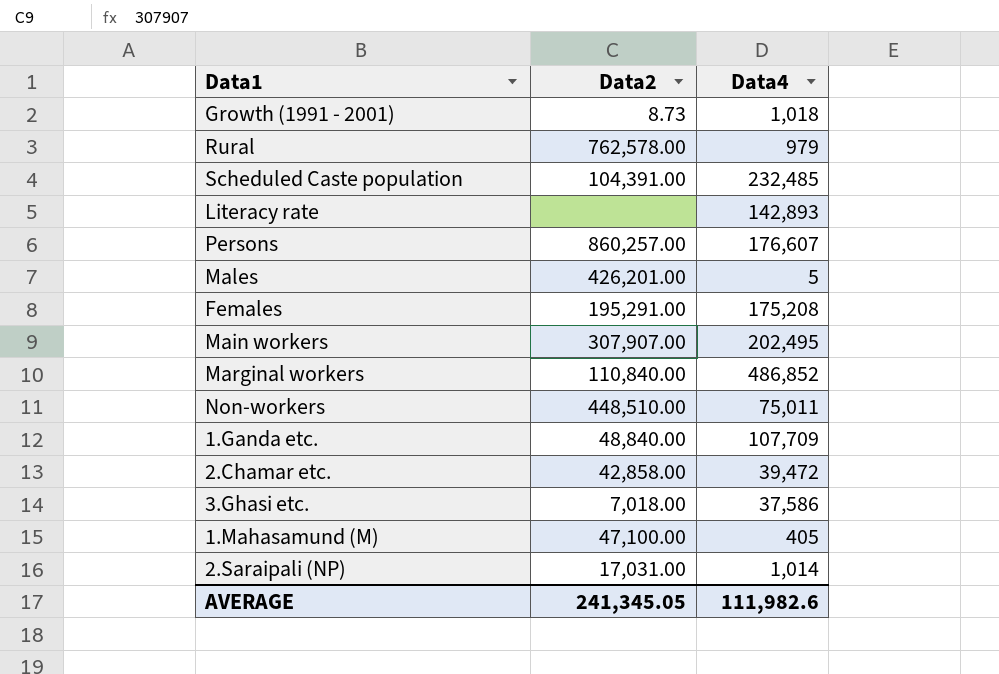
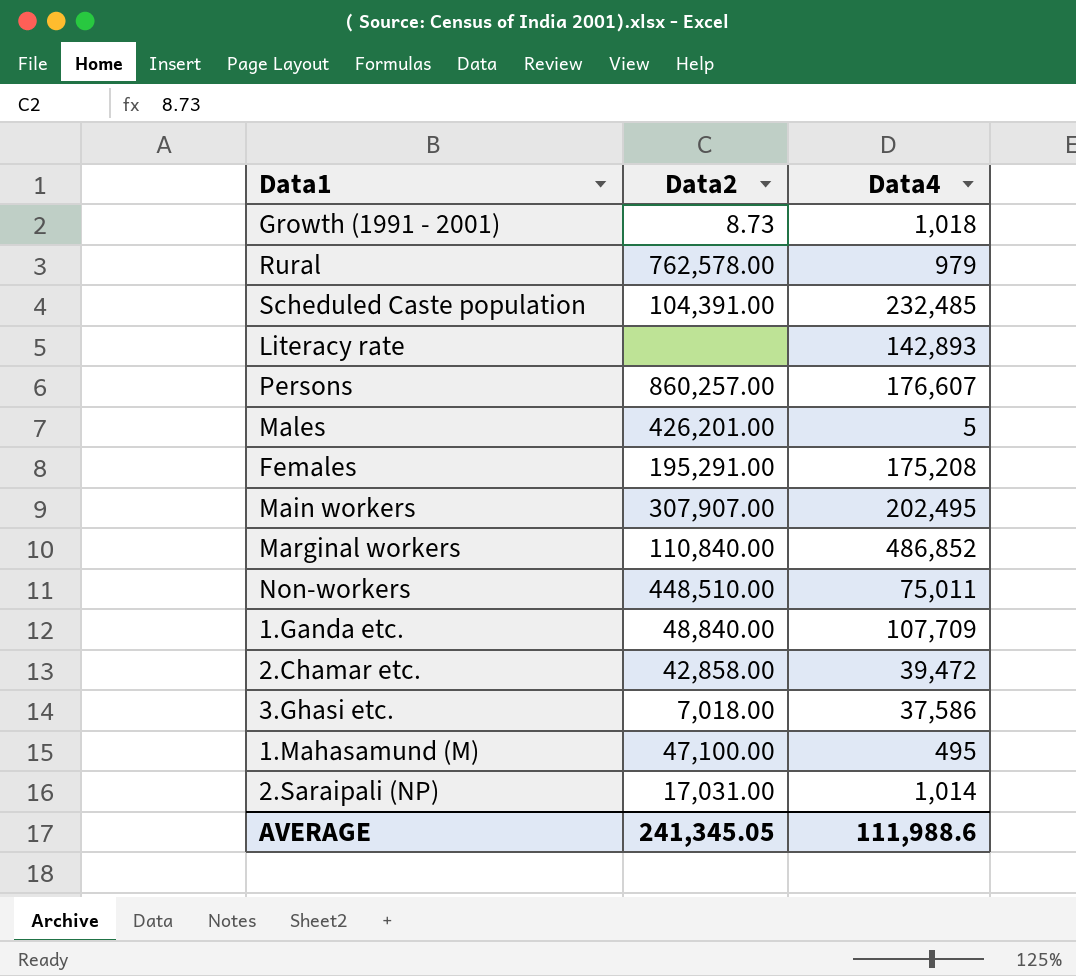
1.Mahasamund (M) | Data4: 405 -> 495
AVERAGE | Data4: 111,982.6 -> 111,988.6

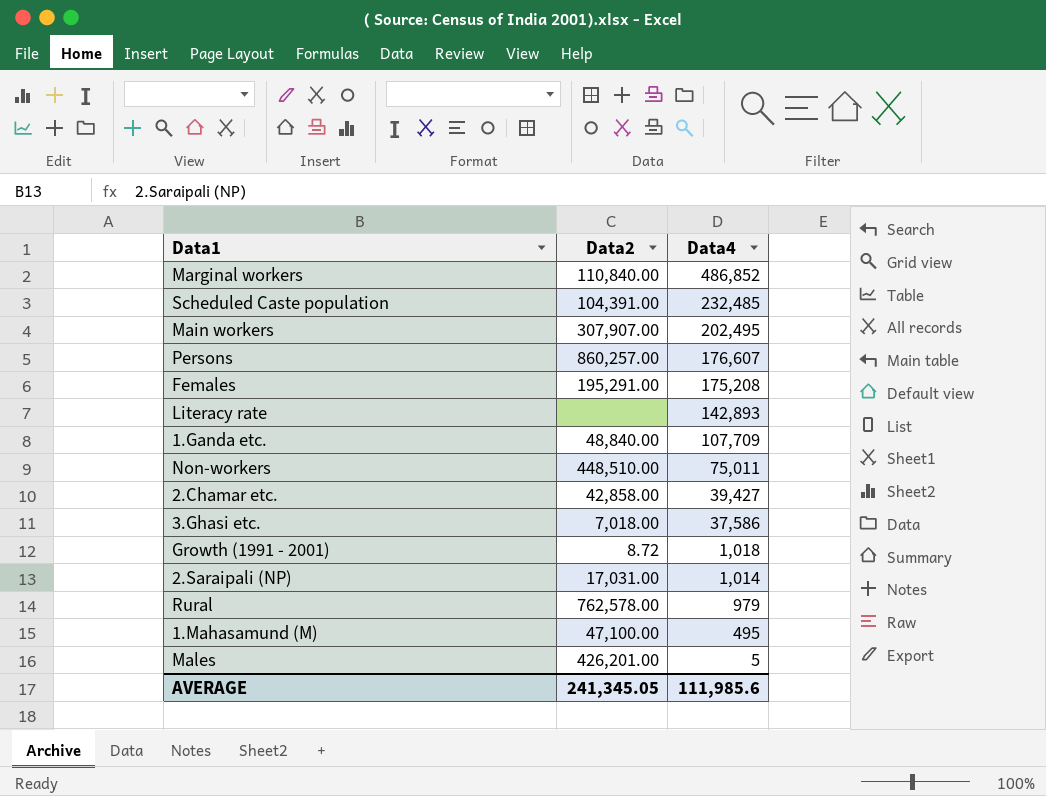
row order: none -> Data4 descending
2.Chamar etc. | Data4: 39,472 -> 39,427
Growth (1991 - 2001) | Data2: 8.73 -> 8.72
AVERAGE | Data4: 111,988.6 -> 111,985.6

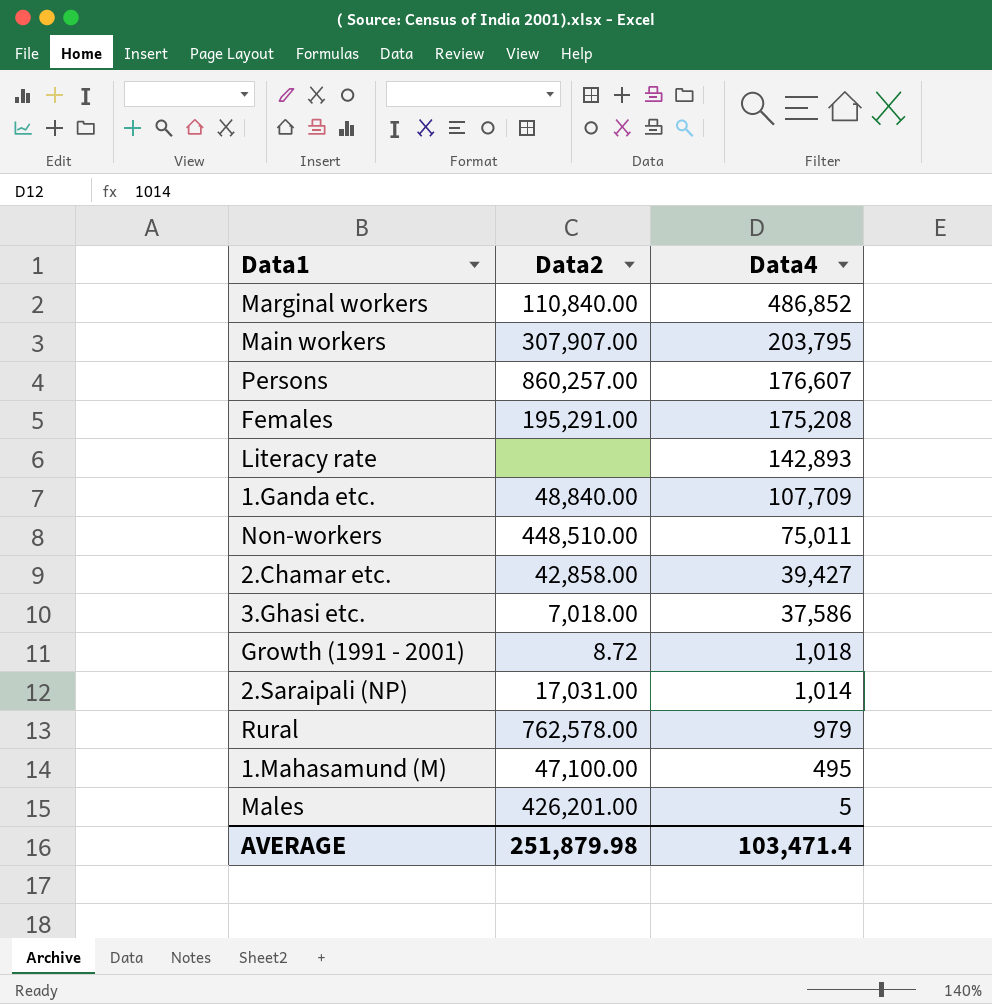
row Scheduled Caste population: 104,391.00 | 232,485 -> none
Main workers | Data4: 202,495 -> 203,795
AVERAGE | Data2: 241,345.05 -> 251,879.98
AVERAGE | Data4: 111,985.6 -> 103,471.4

